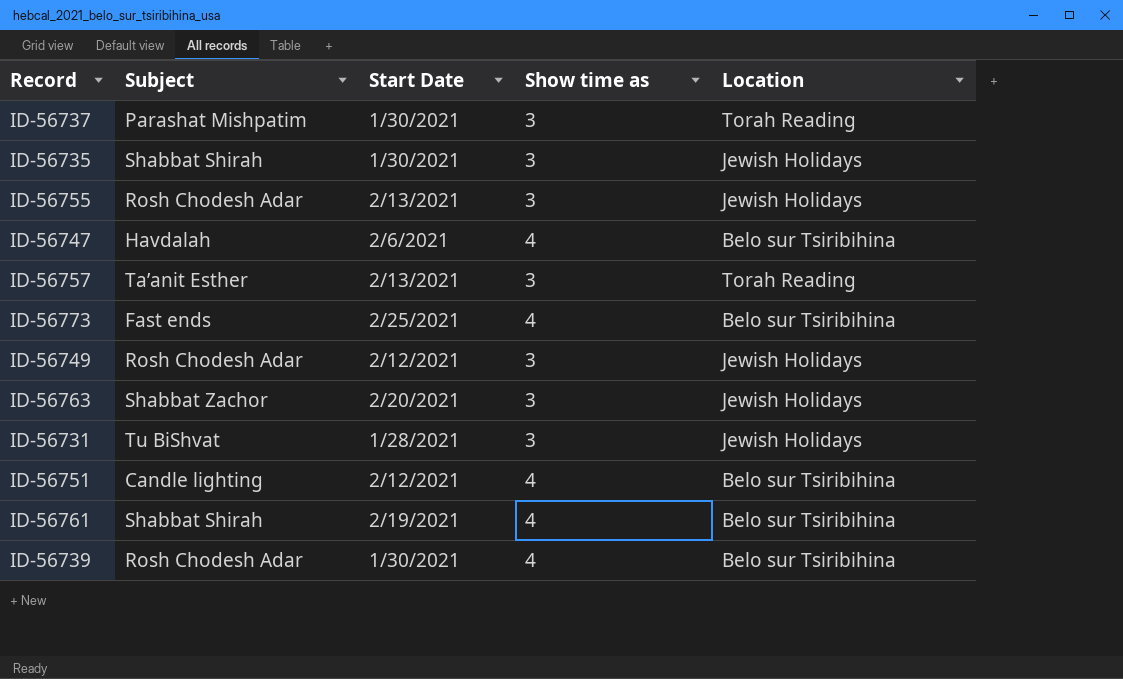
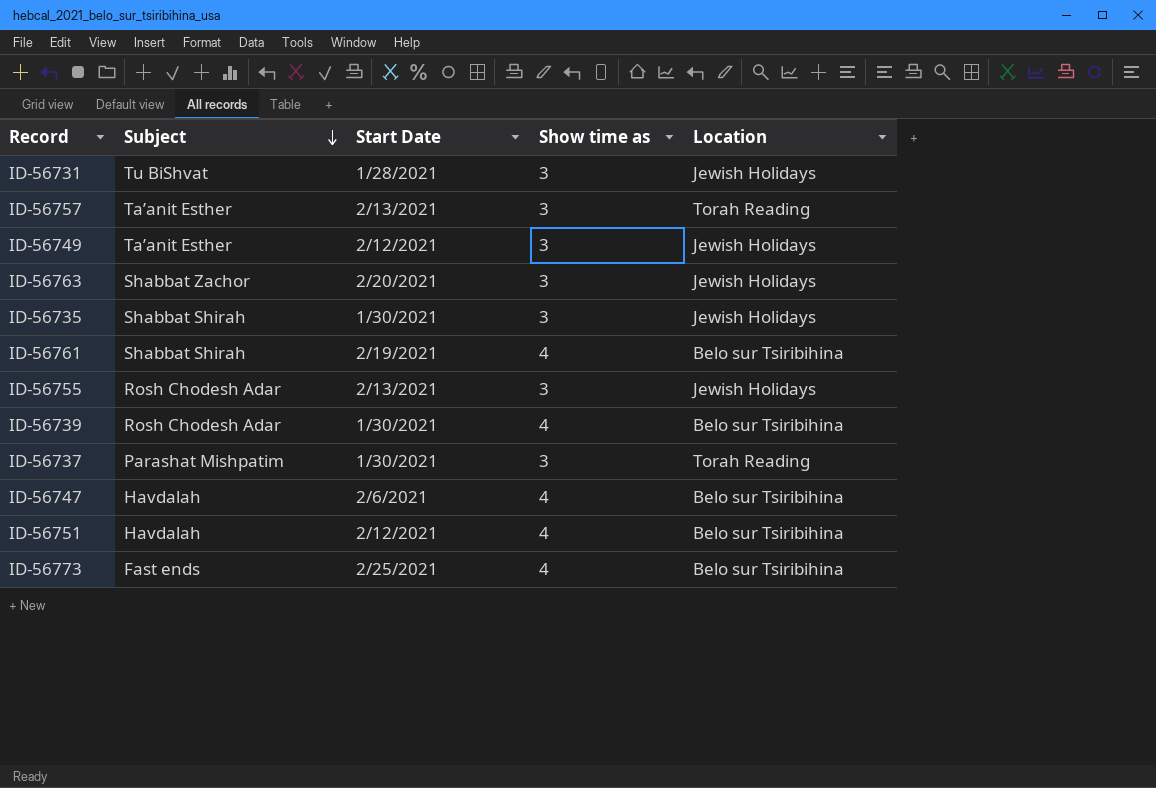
row order: none -> Subject descending
ID-56749 | Subject: Rosh Chodesh Adar -> Ta’anit Esther
ID-56751 | Subject: Candle lighting -> Havdalah

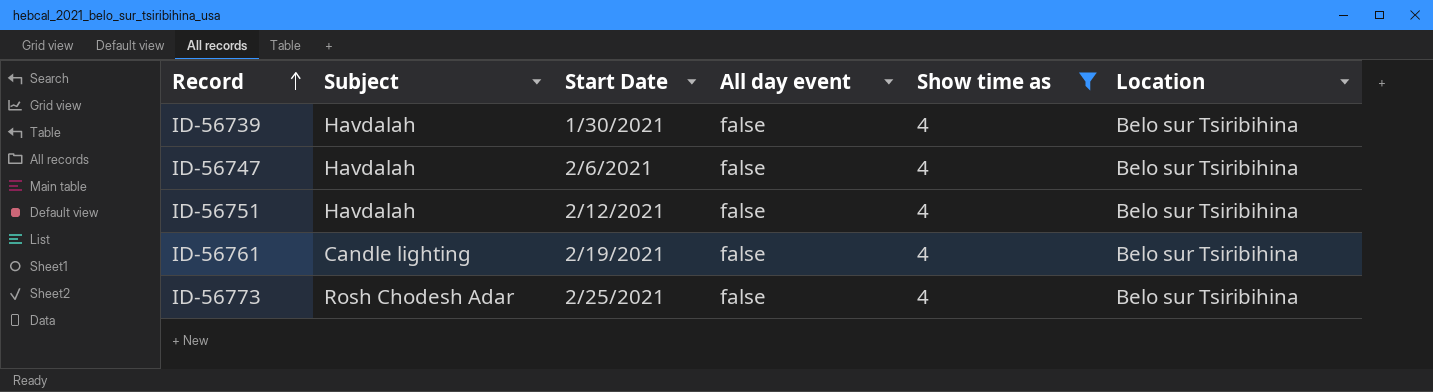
filter: none -> Show time as = 4
row order: Subject descending -> Record ascending
column All day event | position: none -> 4
ID-56739 | Subject: Rosh Chodesh Adar -> Havdalah
ID-56761 | Subject: Shabbat Shirah -> Candle lighting
ID-56773 | Subject: Fast ends -> Rosh Chodesh Adar

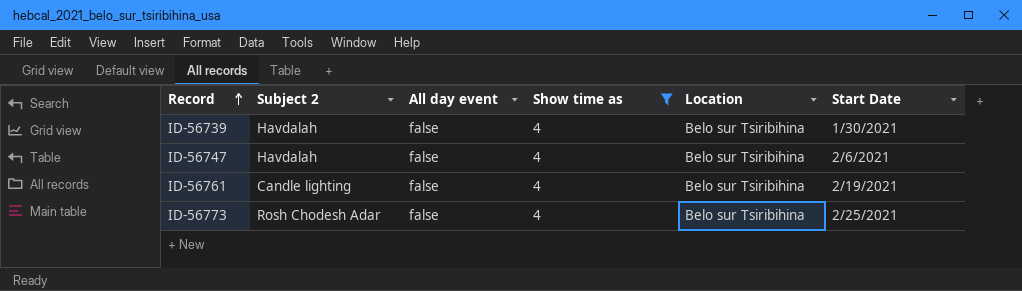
column name: Subject -> Subject 2
column Start Date | position: 3 -> 6
row ID-56751: Havdalah | 2/12/2021 | false | 4 | Belo sur Tsiribihina -> none

